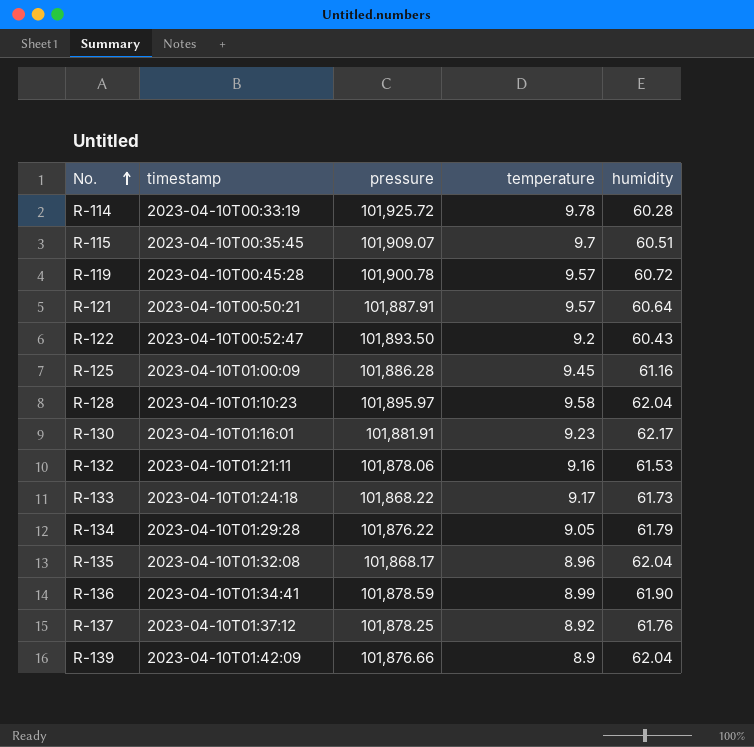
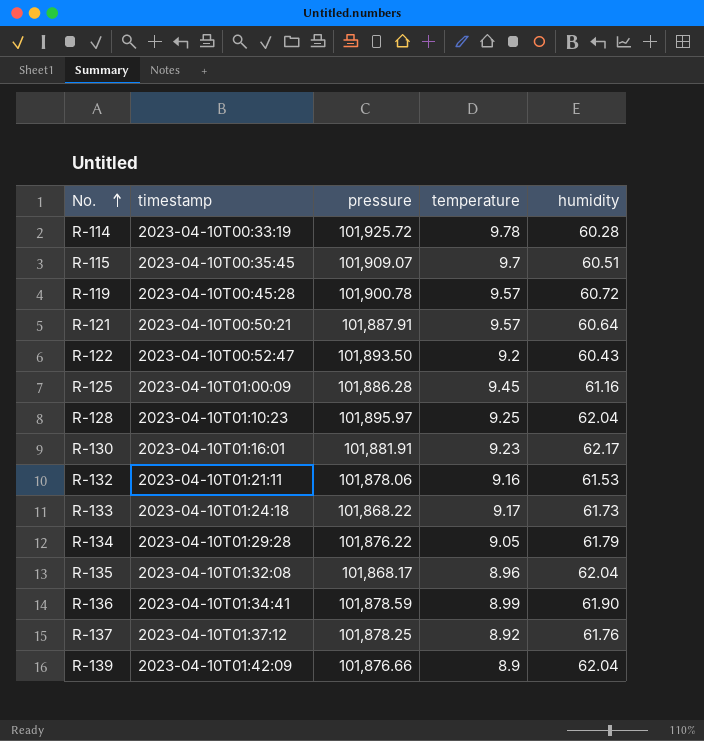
R-128 | temperature: 9.58 -> 9.25

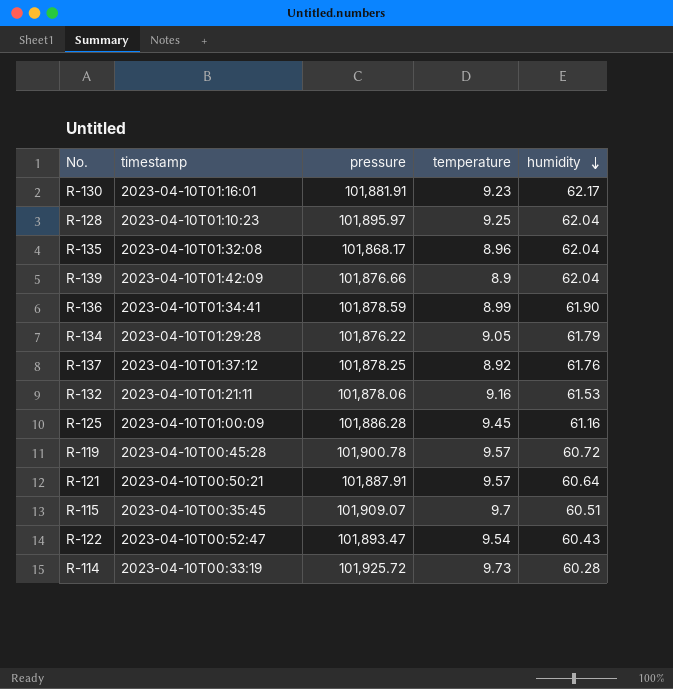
row order: No. ascending -> humidity descending
row R-133: 2023-04-10T01:24:18 | 101,868.22 | 9.17 | 61.73 -> none
R-122 | pressure: 101,893.50 -> 101,893.47
R-122 | temperature: 9.2 -> 9.54
R-114 | temperature: 9.78 -> 9.73

